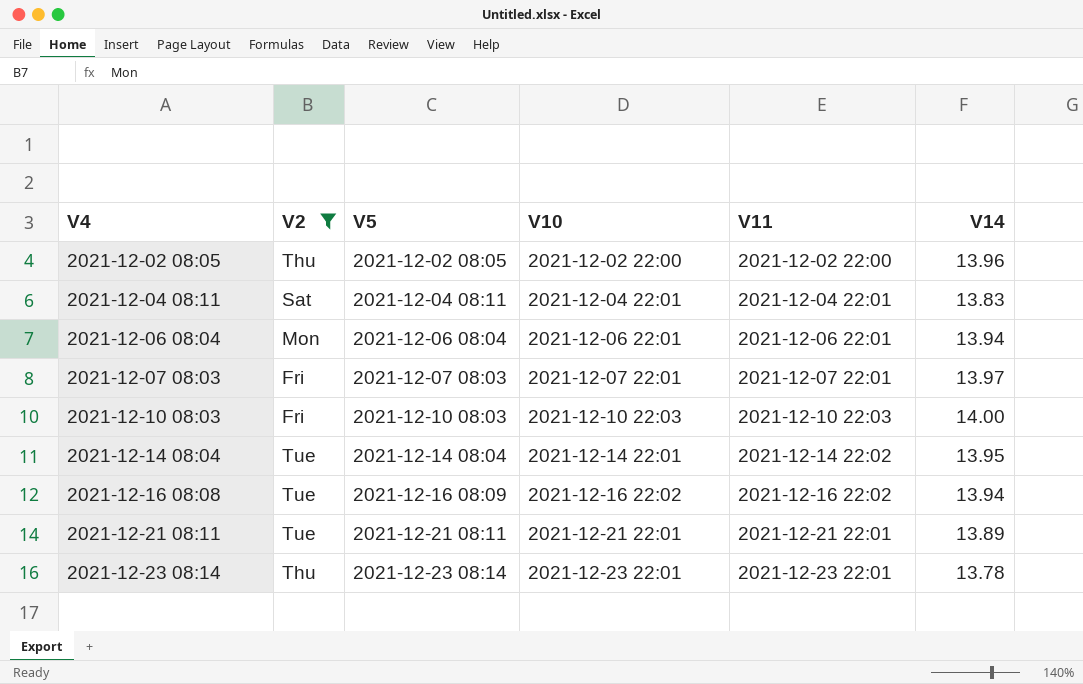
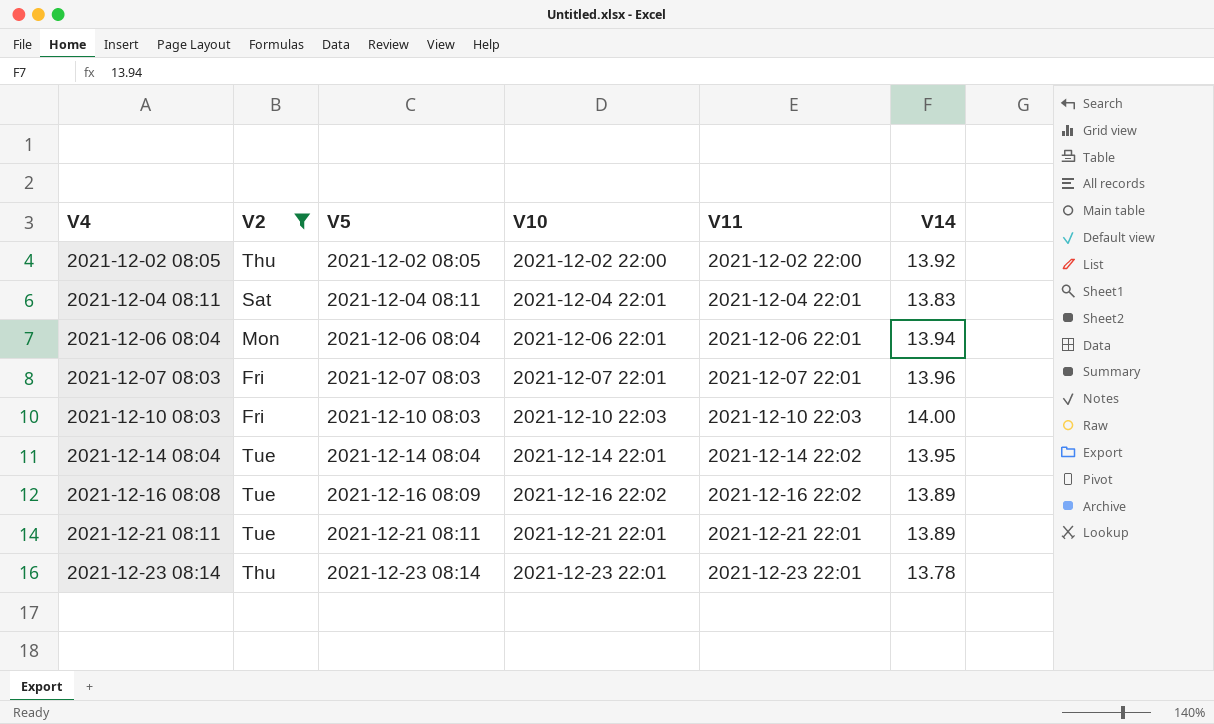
2021-12-02 08:05 | V14: 13.96 -> 13.92
2021-12-07 08:03 | V14: 13.97 -> 13.96
2021-12-16 08:08 | V14: 13.94 -> 13.89

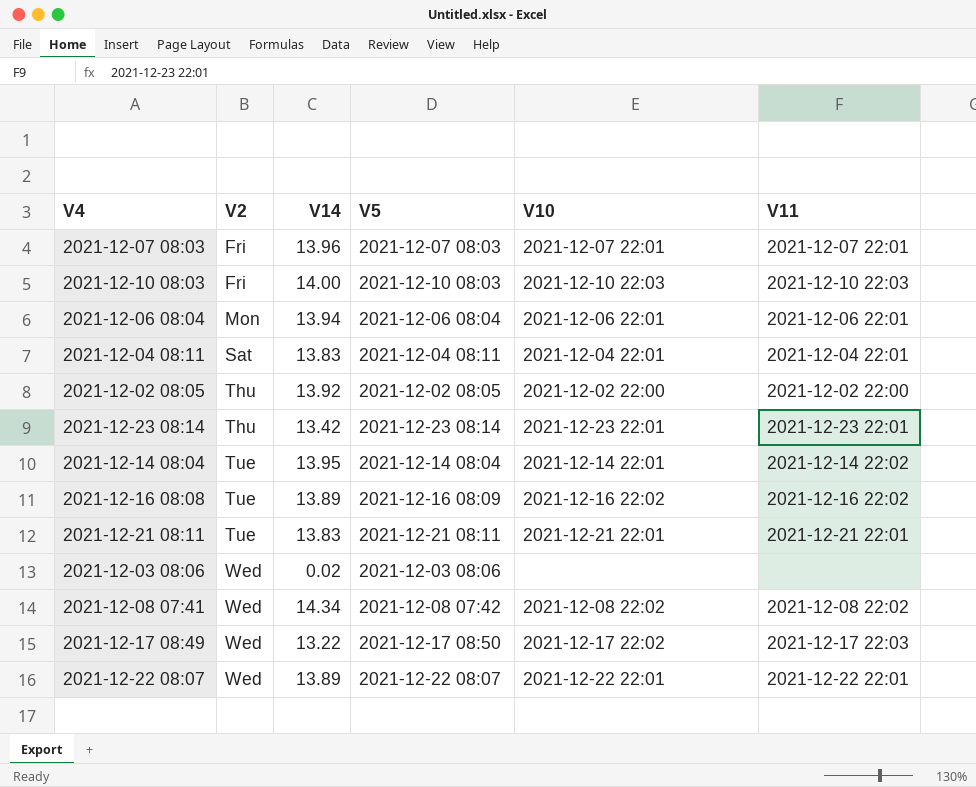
filter: V2 != Wed -> none
row order: V4 ascending -> V2 ascending
column V14 | position: 6 -> 3
2021-12-23 08:14 | V14: 13.78 -> 13.42
2021-12-21 08:11 | V14: 13.89 -> 13.83

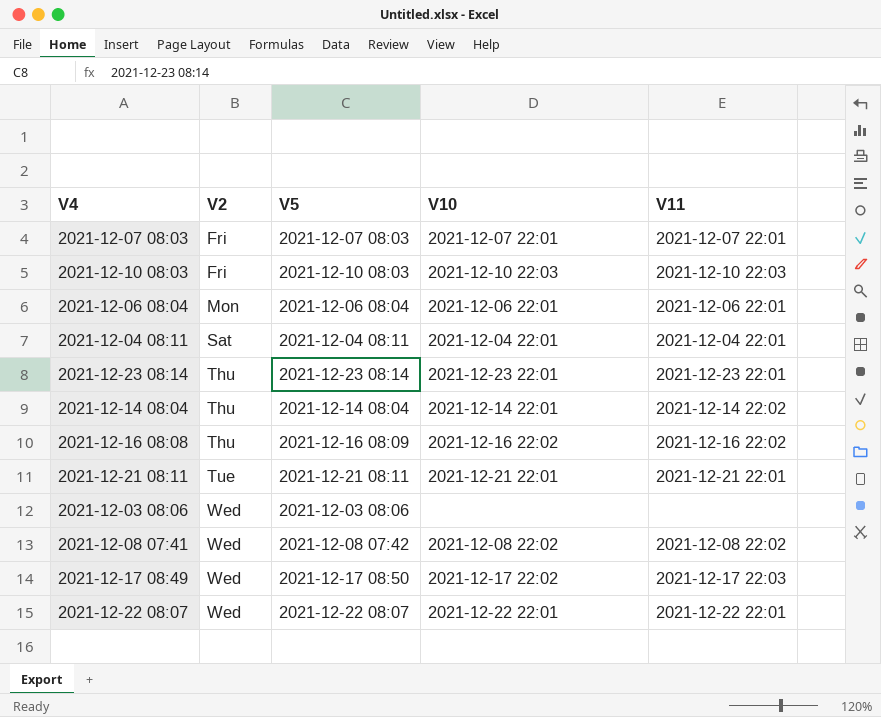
column V14 | position: 3 -> none
row 2021-12-02 08:05: Thu | 13.92 | 2021-12-02 08:05 | 2021-12-02 22:00 | 2021-12-02 22:00 -> none
2021-12-14 08:04 | V2: Tue -> Thu
2021-12-16 08:08 | V2: Tue -> Thu

